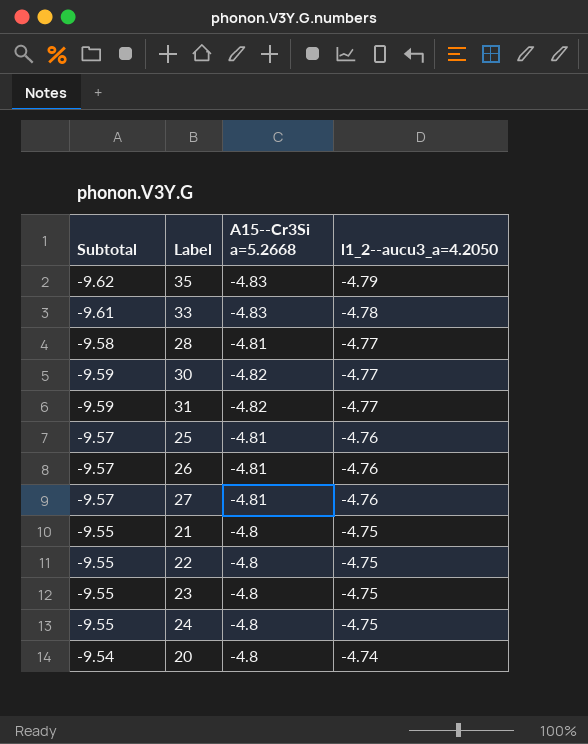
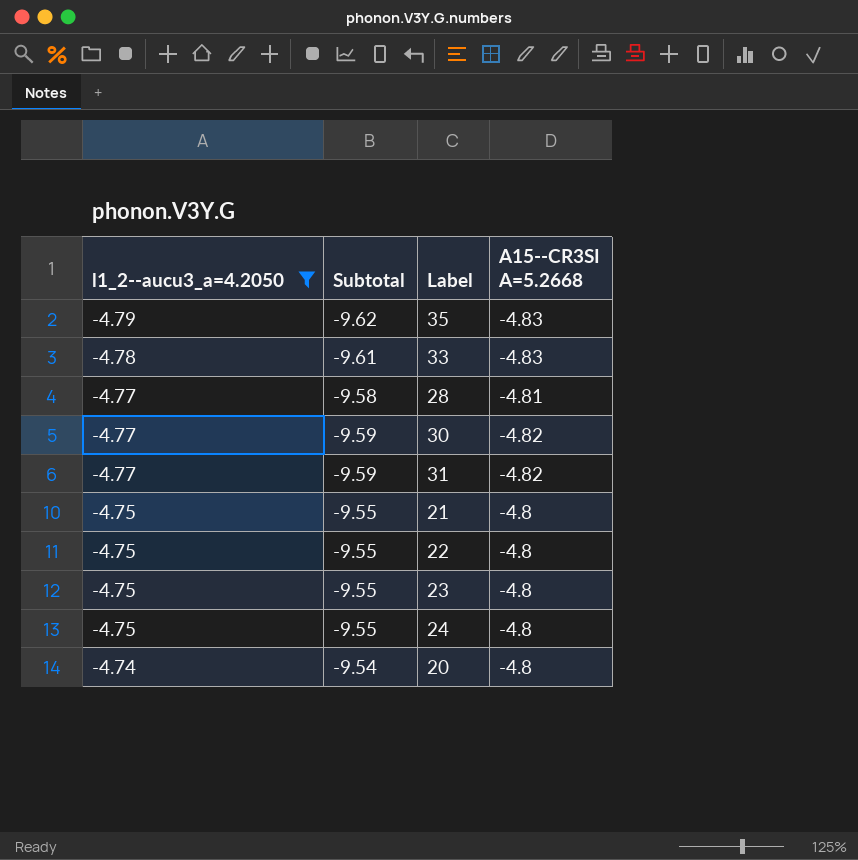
filter: none -> l1_2--aucu3_a=4.2050 != -4.76
column l1_2--aucu3_a=4.2050 | position: 4 -> 1
column name: A15--Cr3Si a=5.2668 -> A15--CR3SI A=5.2668

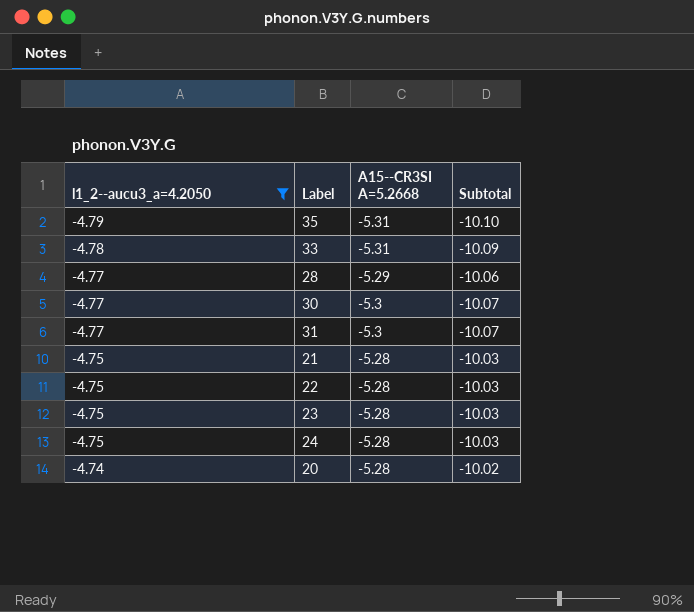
column Subtotal | position: 2 -> 4
35 | A15--CR3SI A=5.2668: -4.83 -> -5.31
35 | Subtotal: -9.62 -> -10.10
33 | A15--CR3SI A=5.2668: -4.83 -> -5.31
33 | Subtotal: -9.61 -> -10.09
28 | A15--CR3SI A=5.2668: -4.81 -> -5.29
28 | Subtotal: -9.58 -> -10.06
30 | A15--CR3SI A=5.2668: -4.82 -> -5.3
30 | Subtotal: -9.59 -> -10.07
31 | A15--CR3SI A=5.2668: -4.82 -> -5.3
31 | Subtotal: -9.59 -> -10.07
21 | A15--CR3SI A=5.2668: -4.8 -> -5.28
21 | Subtotal: -9.55 -> -10.03
22 | A15--CR3SI A=5.2668: -4.8 -> -5.28
22 | Subtotal: -9.55 -> -10.03
23 | A15--CR3SI A=5.2668: -4.8 -> -5.28
23 | Subtotal: -9.55 -> -10.03
24 | A15--CR3SI A=5.2668: -4.8 -> -5.28
24 | Subtotal: -9.55 -> -10.03
20 | A15--CR3SI A=5.2668: -4.8 -> -5.28
20 | Subtotal: -9.54 -> -10.02

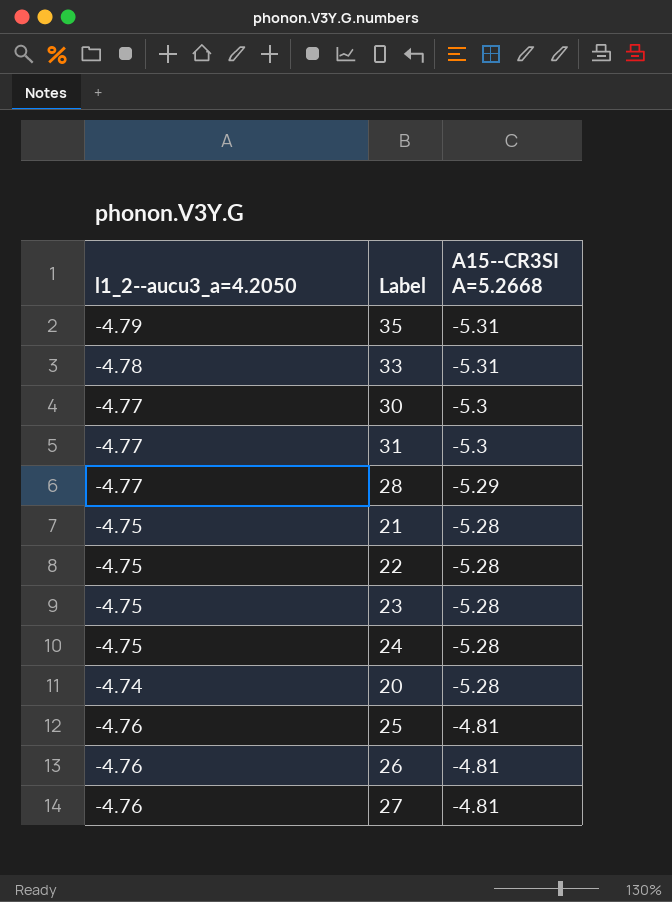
filter: l1_2--aucu3_a=4.2050 != -4.76 -> none
row order: l1_2--aucu3_a=4.2050 ascending -> A15--CR3SI A=5.2668 ascending
column Subtotal | formula: [l1_2--aucu3_a=4.2050] + [A15--CR3SI A=5.2668] -> none

